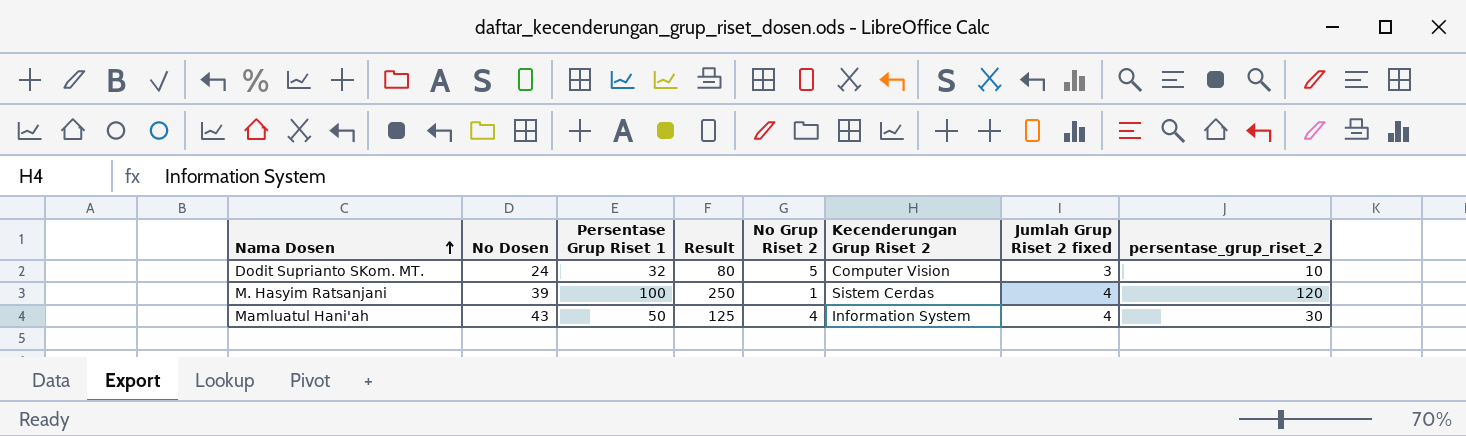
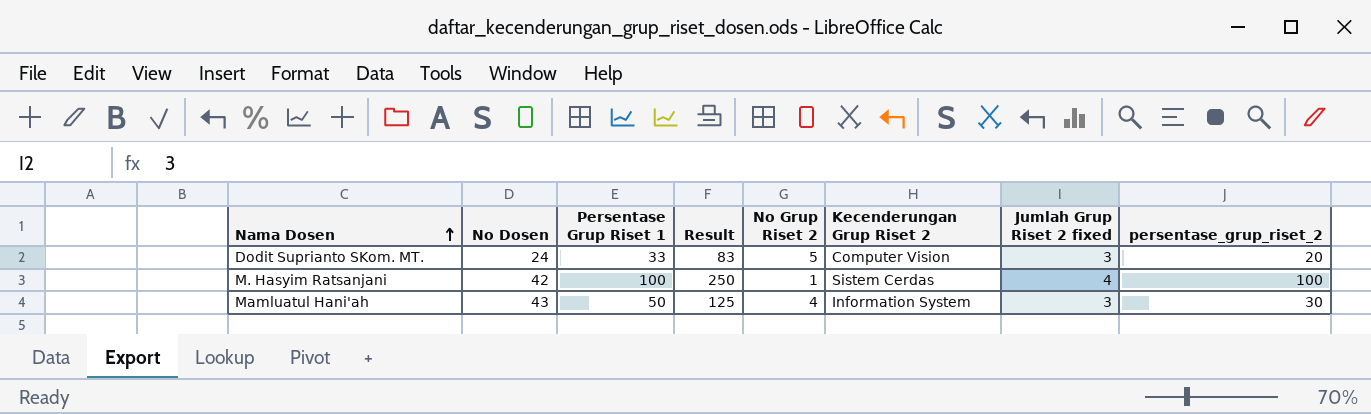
Dodit Suprianto SKom. MT. | Persentase Grup Riset 1: 32 -> 33
Dodit Suprianto SKom. MT. | Result: 80 -> 83
Dodit Suprianto SKom. MT. | persentase_grup_riset_2: 10 -> 20
M. Hasyim Ratsanjani | No Dosen: 39 -> 42
M. Hasyim Ratsanjani | persentase_grup_riset_2: 120 -> 100
Mamluatul Hani'ah | Jumlah Grup Riset 2 fixed: 4 -> 3

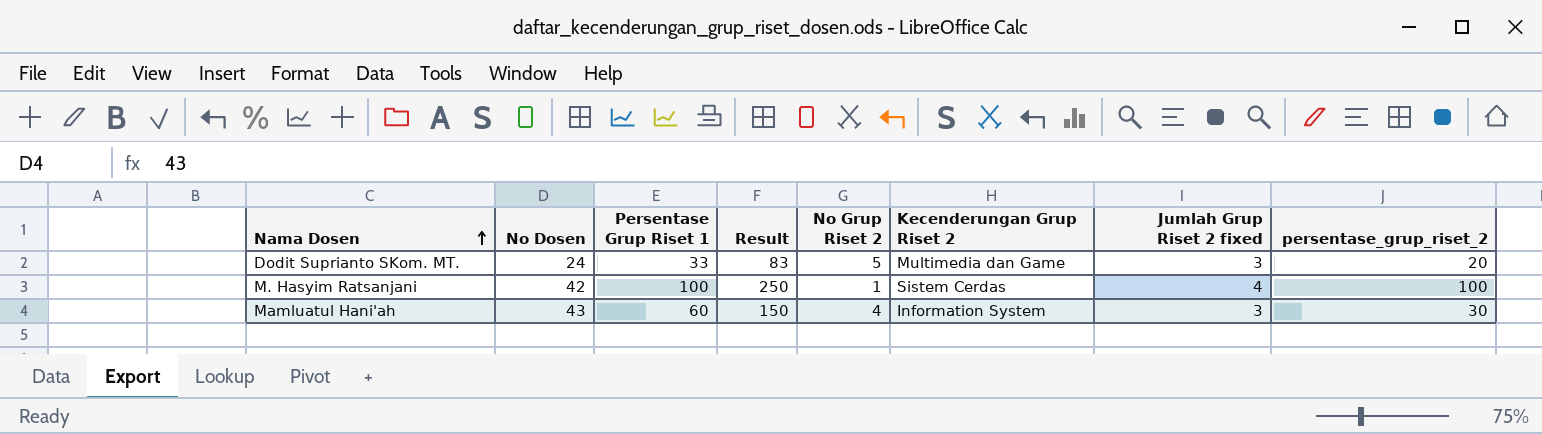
Dodit Suprianto SKom. MT. | Kecenderungan Grup Riset 2: Computer Vision -> Multimedia dan Game
Mamluatul Hani'ah | Persentase Grup Riset 1: 50 -> 60
Mamluatul Hani'ah | Result: 125 -> 150

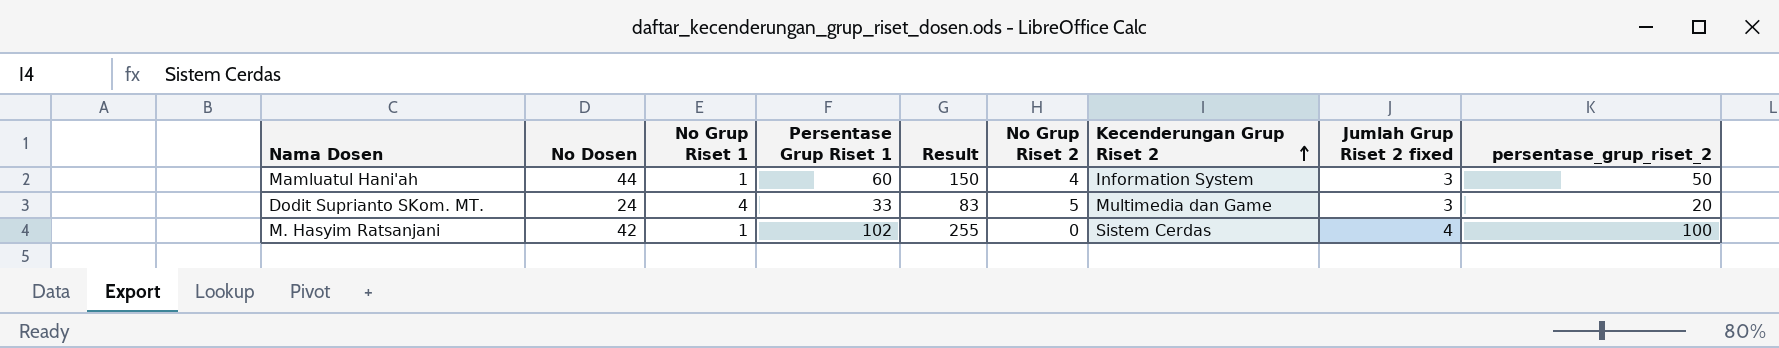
row order: Nama Dosen ascending -> Kecenderungan Grup Riset 2 ascending
column No Grup Riset 1 | position: none -> 3
Mamluatul Hani'ah | No Dosen: 43 -> 44
Mamluatul Hani'ah | persentase_grup_riset_2: 30 -> 50
M. Hasyim Ratsanjani | Persentase Grup Riset 1: 100 -> 102
M. Hasyim Ratsanjani | Result: 250 -> 255
M. Hasyim Ratsanjani | No Grup Riset 2: 1 -> 0

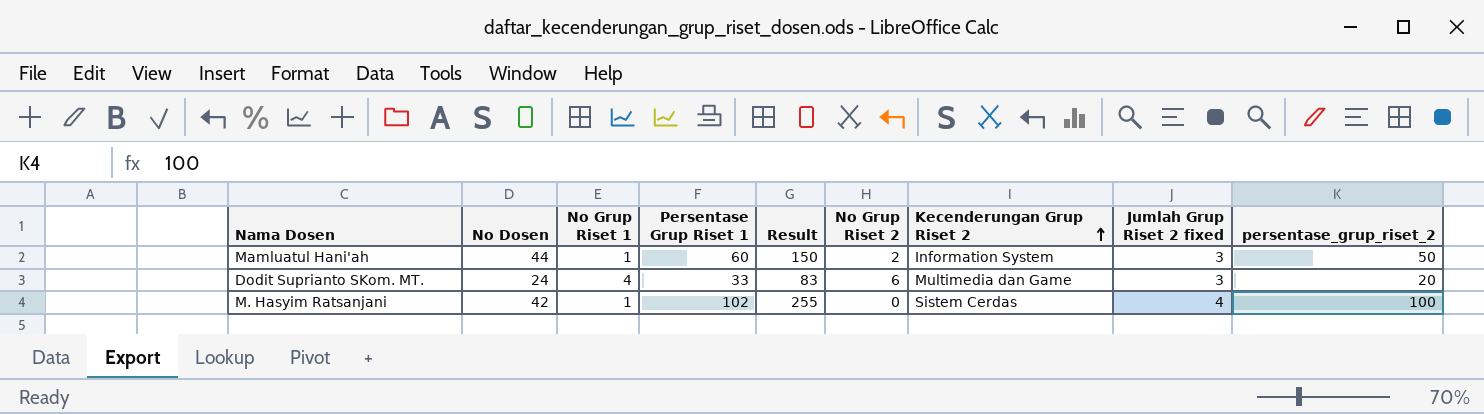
Mamluatul Hani'ah | No Grup Riset 2: 4 -> 2
Dodit Suprianto SKom. MT. | No Grup Riset 2: 5 -> 6

